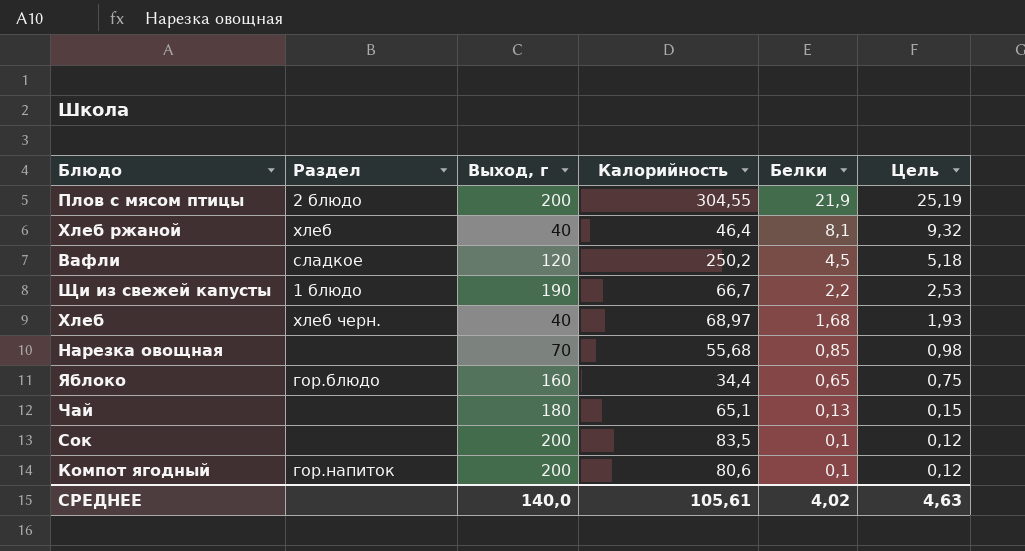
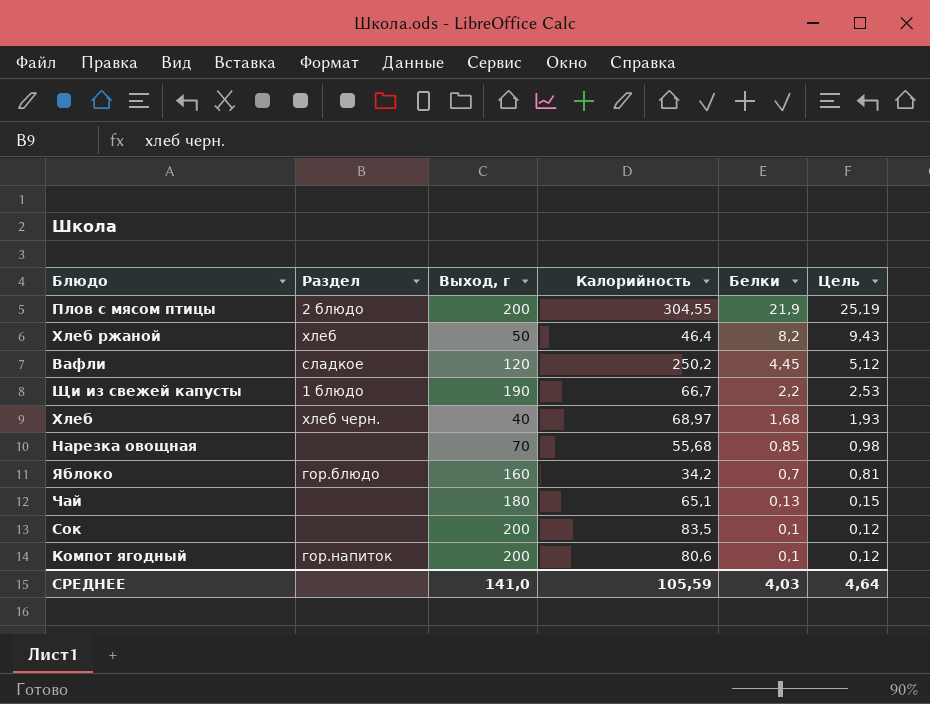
Хлеб ржаной | Выход, г: 40 -> 50
Хлеб ржаной | Белки: 8,1 -> 8,2
Хлеб ржаной | Цель: 9,32 -> 9,43
Вафли | Белки: 4,5 -> 4,45
Вафли | Цель: 5,18 -> 5,12
Яблоко | Калорийность: 34,4 -> 34,2
Яблоко | Белки: 0,65 -> 0,7
Яблоко | Цель: 0,75 -> 0,81
СРЕДНЕЕ | Выход, г: 140,0 -> 141,0
СРЕДНЕЕ | Калорийность: 105,61 -> 105,59
СРЕДНЕЕ | Белки: 4,02 -> 4,03
СРЕДНЕЕ | Цель: 4,63 -> 4,64

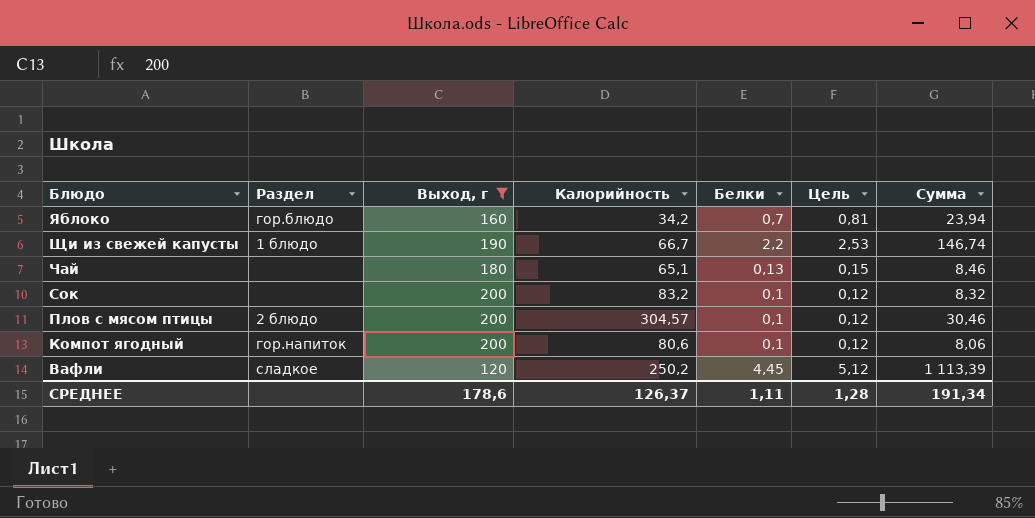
filter: none -> Выход, г >= 120
row order: Белки descending -> Блюдо descending
column Сумма | formula: none -> [Калорийность] * [Белки]
Сок | Калорийность: 83,5 -> 83,2
Плов с мясом птицы | Калорийность: 304,55 -> 304,57
Плов с мясом птицы | Белки: 21,9 -> 0,1
Плов с мясом птицы | Цель: 25,19 -> 0,12
СРЕДНЕЕ | Выход, г: 141,0 -> 178,6
СРЕДНЕЕ | Калорийность: 105,59 -> 126,37
СРЕДНЕЕ | Белки: 4,03 -> 1,11
СРЕДНЕЕ | Цель: 4,64 -> 1,28

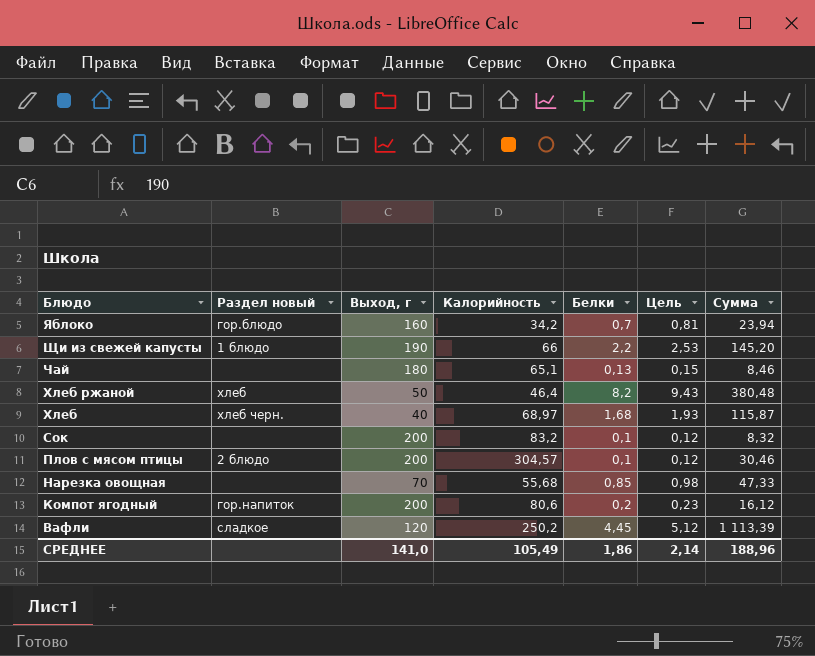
filter: Выход, г >= 120 -> none
column name: Раздел -> Раздел новый
Щи из свежей капусты | Калорийность: 66,7 -> 66
Щи из свежей капусты | Сумма: 146,74 -> 145,20
Компот ягодный | Белки: 0,1 -> 0,2
Компот ягодный | Цель: 0,12 -> 0,23
Компот ягодный | Сумма: 8,06 -> 16,12
СРЕДНЕЕ | Выход, г: 178,6 -> 141,0
СРЕДНЕЕ | Калорийность: 126,37 -> 105,49
СРЕДНЕЕ | Белки: 1,11 -> 1,86
СРЕДНЕЕ | Цель: 1,28 -> 2,14
СРЕДНЕЕ | Сумма: 191,34 -> 188,96

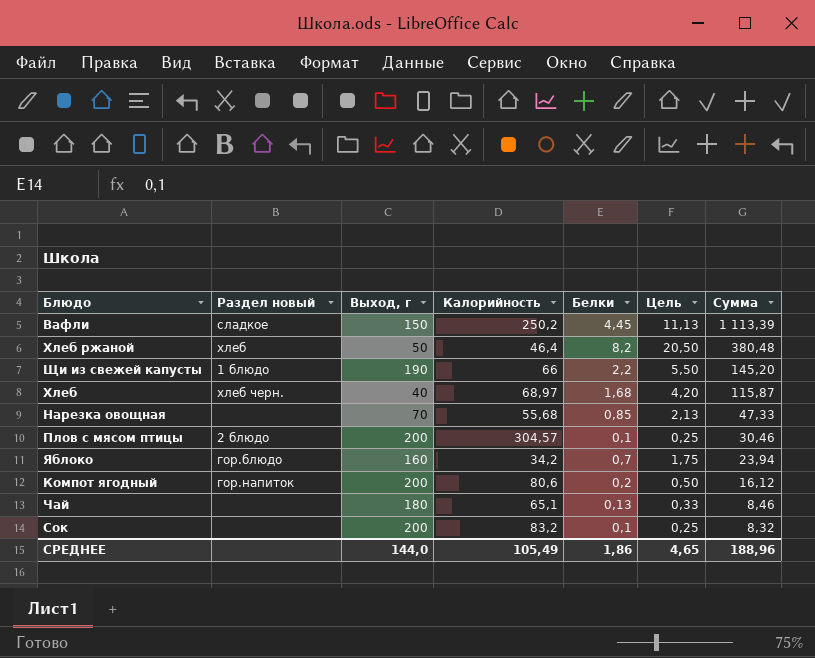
row order: Блюдо descending -> Сумма descending
column Цель | formula: [Белки] * 1,15 -> [Белки] * 2,5
Вафли | Выход, г: 120 -> 150
СРЕДНЕЕ | Выход, г: 141,0 -> 144,0
СРЕДНЕЕ | Цель: 2,14 -> 4,65

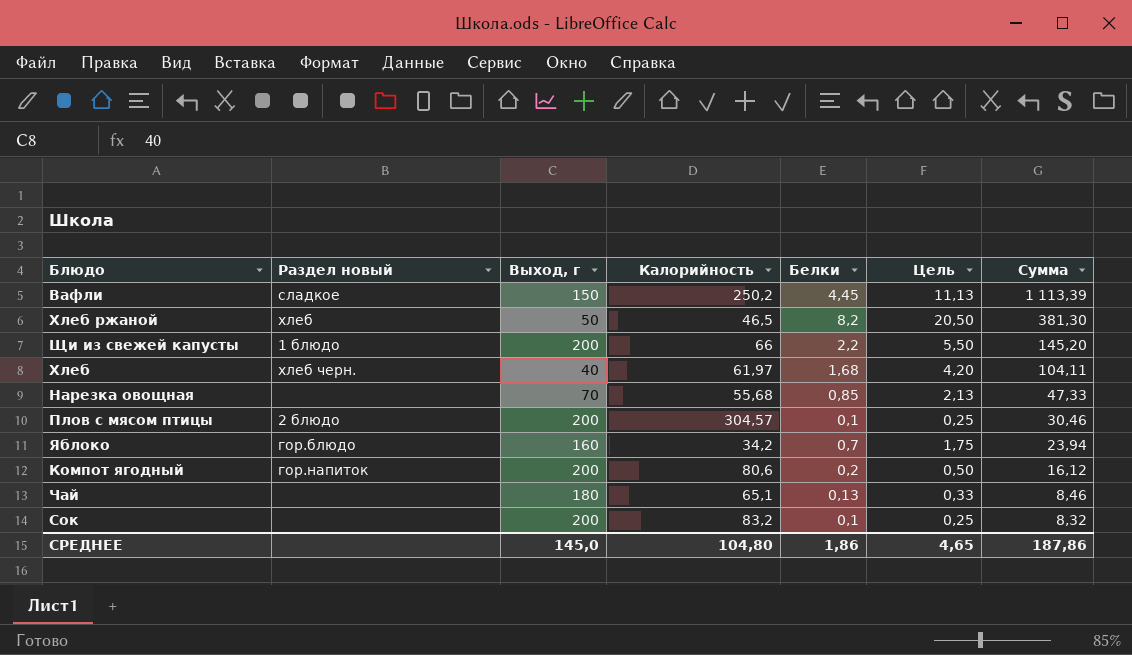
Хлеб ржаной | Калорийность: 46,4 -> 46,5
Хлеб ржаной | Сумма: 380,48 -> 381,30
Щи из свежей капусты | Выход, г: 190 -> 200
Хлеб | Калорийность: 68,97 -> 61,97
Хлеб | Сумма: 115,87 -> 104,11
СРЕДНЕЕ | Выход, г: 144,0 -> 145,0
СРЕДНЕЕ | Калорийность: 105,49 -> 104,80
СРЕДНЕЕ | Сумма: 188,96 -> 187,86

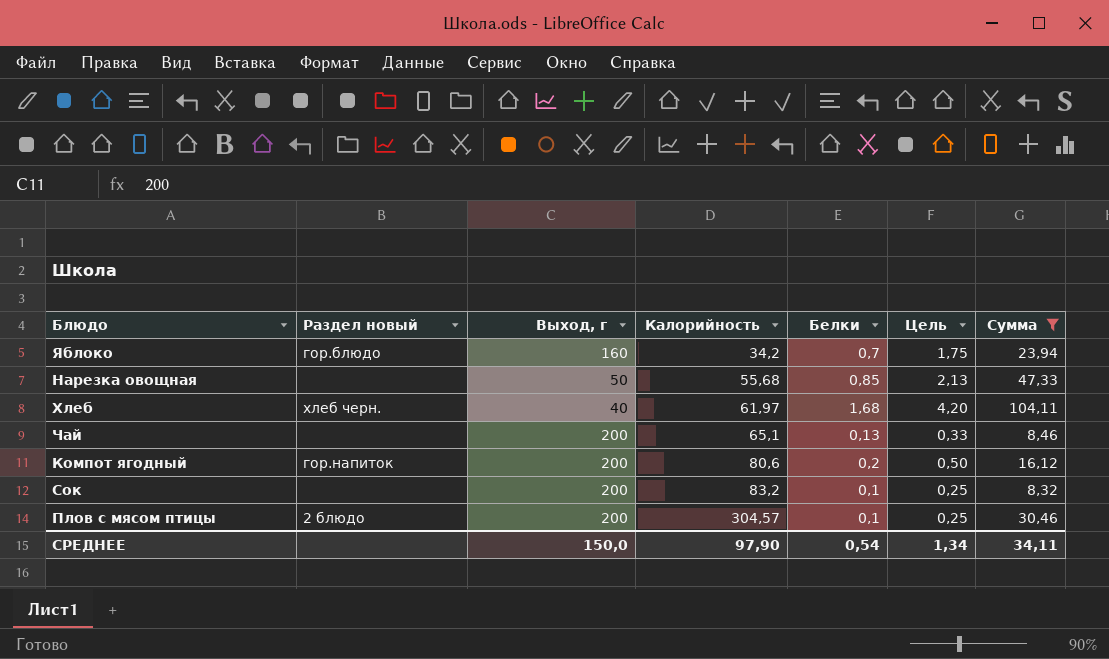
filter: none -> Сумма <= 104,11
row order: Сумма descending -> Калорийность ascending
Нарезка овощная | Выход, г: 70 -> 50
Чай | Выход, г: 180 -> 200
СРЕДНЕЕ | Выход, г: 145,0 -> 150,0
СРЕДНЕЕ | Калорийность: 104,80 -> 97,90
СРЕДНЕЕ | Белки: 1,86 -> 0,54
СРЕДНЕЕ | Цель: 4,65 -> 1,34
СРЕДНЕЕ | Сумма: 187,86 -> 34,11

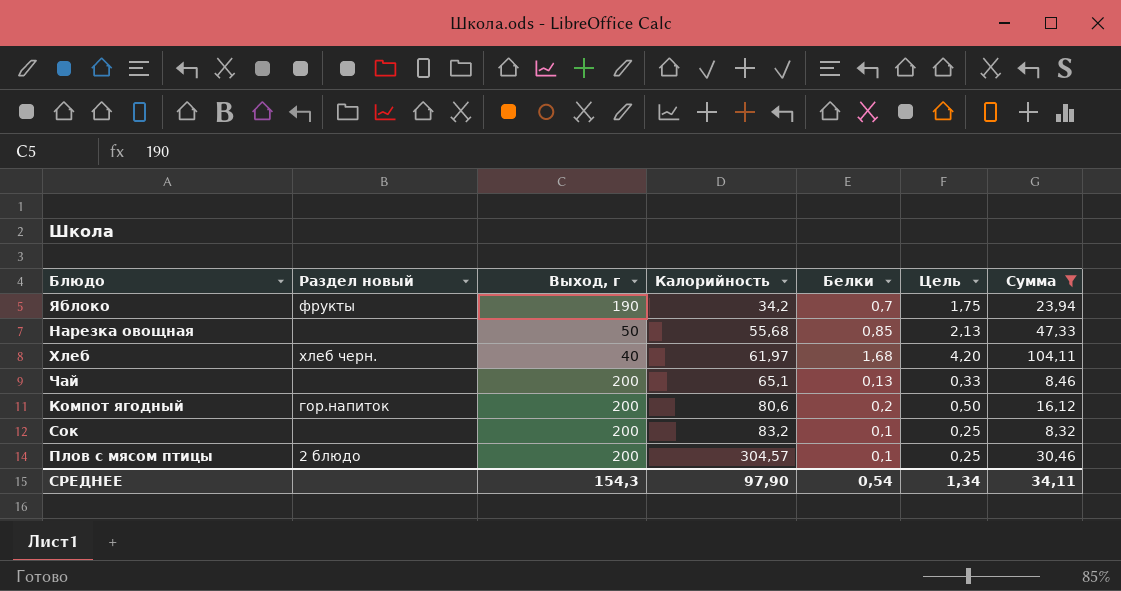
Яблоко | Раздел новый: гор.блюдо -> фрукты
Яблоко | Выход, г: 160 -> 190
СРЕДНЕЕ | Выход, г: 150,0 -> 154,3

